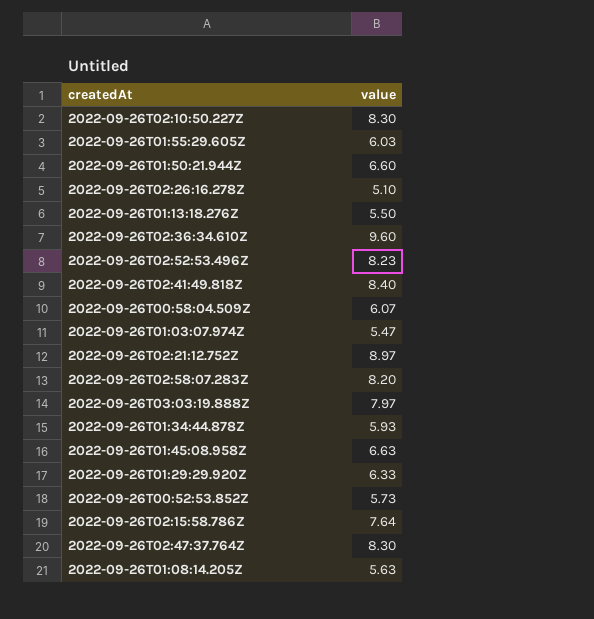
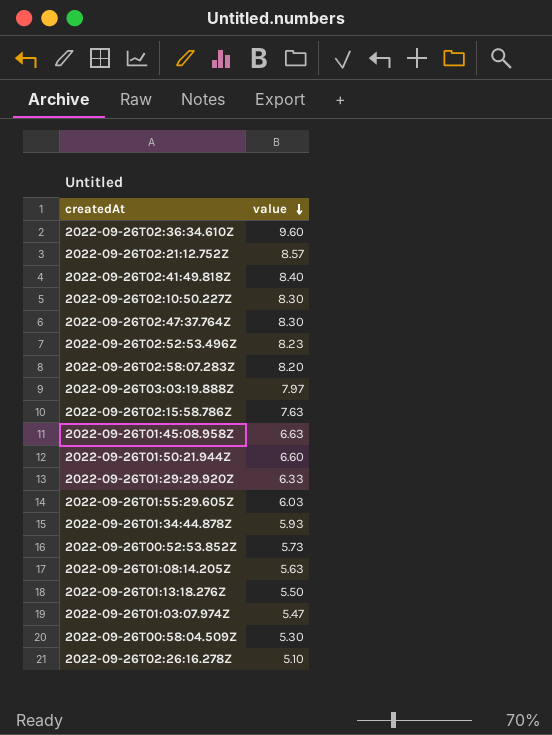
row order: none -> value descending
2022-09-26T02:21:12.752Z | value: 8.97 -> 8.57
2022-09-26T02:15:58.786Z | value: 7.64 -> 7.63
2022-09-26T00:58:04.509Z | value: 6.07 -> 5.30

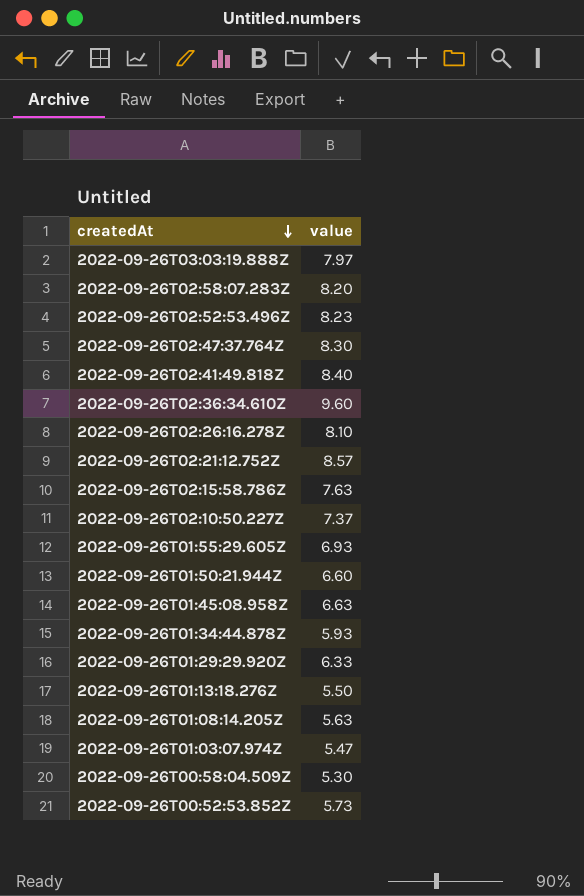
row order: value descending -> createdAt descending
2022-09-26T02:26:16.278Z | value: 5.10 -> 8.10
2022-09-26T02:10:50.227Z | value: 8.30 -> 7.37
2022-09-26T01:55:29.605Z | value: 6.03 -> 6.93

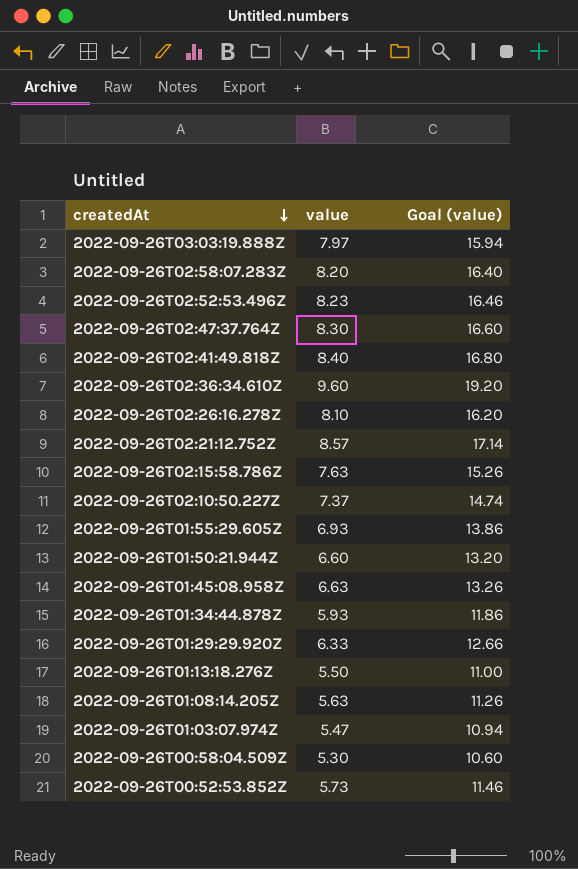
column Goal (value) | formula: none -> [value] * 2

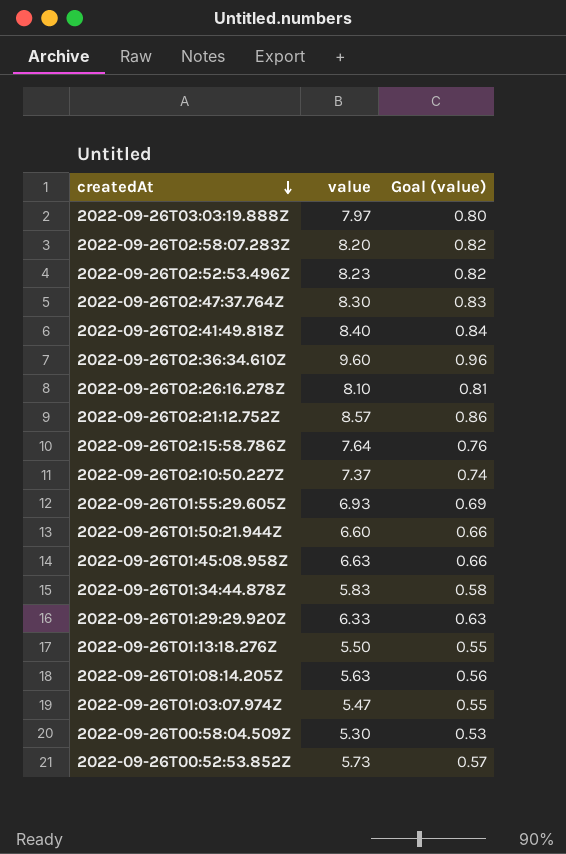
column Goal (value) | formula: [value] * 2 -> [value] * 0.1
2022-09-26T02:15:58.786Z | value: 7.63 -> 7.64
2022-09-26T01:34:44.878Z | value: 5.93 -> 5.83

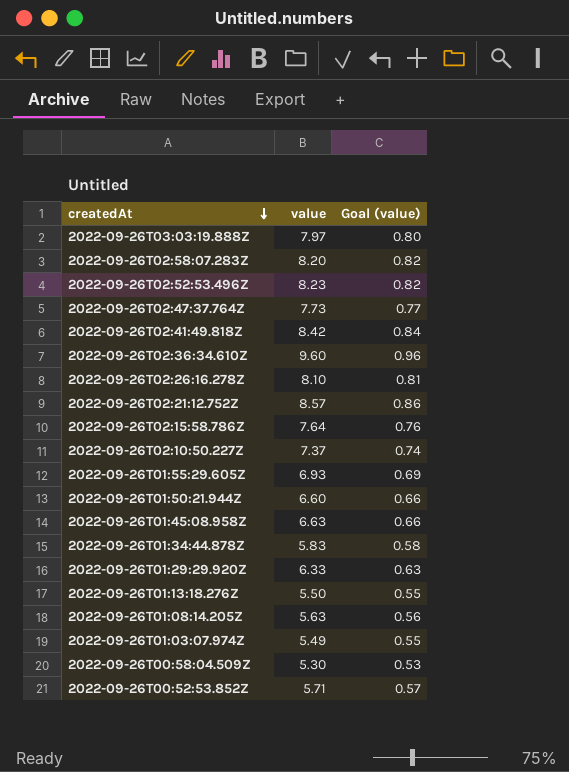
2022-09-26T02:47:37.764Z | value: 8.30 -> 7.73
2022-09-26T02:47:37.764Z | Goal (value): 0.83 -> 0.77
2022-09-26T02:41:49.818Z | value: 8.40 -> 8.42
2022-09-26T01:03:07.974Z | value: 5.47 -> 5.49
2022-09-26T00:52:53.852Z | value: 5.73 -> 5.71

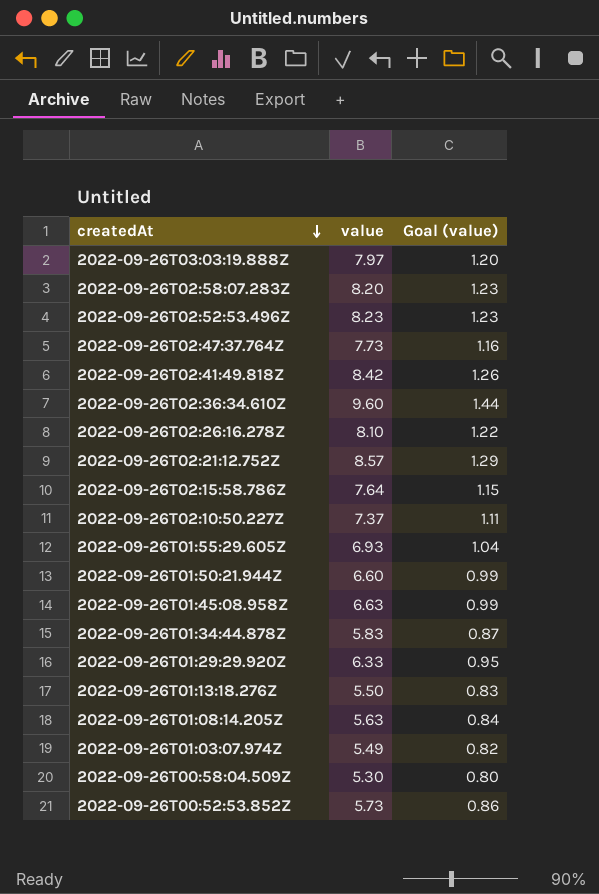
column Goal (value) | formula: [value] * 0.1 -> [value] * 0.15
2022-09-26T00:52:53.852Z | value: 5.71 -> 5.73

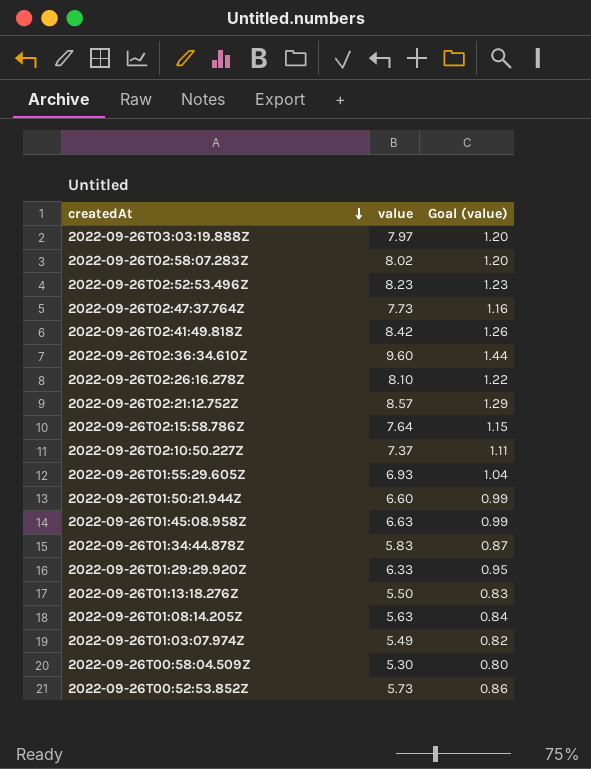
2022-09-26T02:58:07.283Z | value: 8.20 -> 8.02
2022-09-26T02:58:07.283Z | Goal (value): 1.23 -> 1.20

